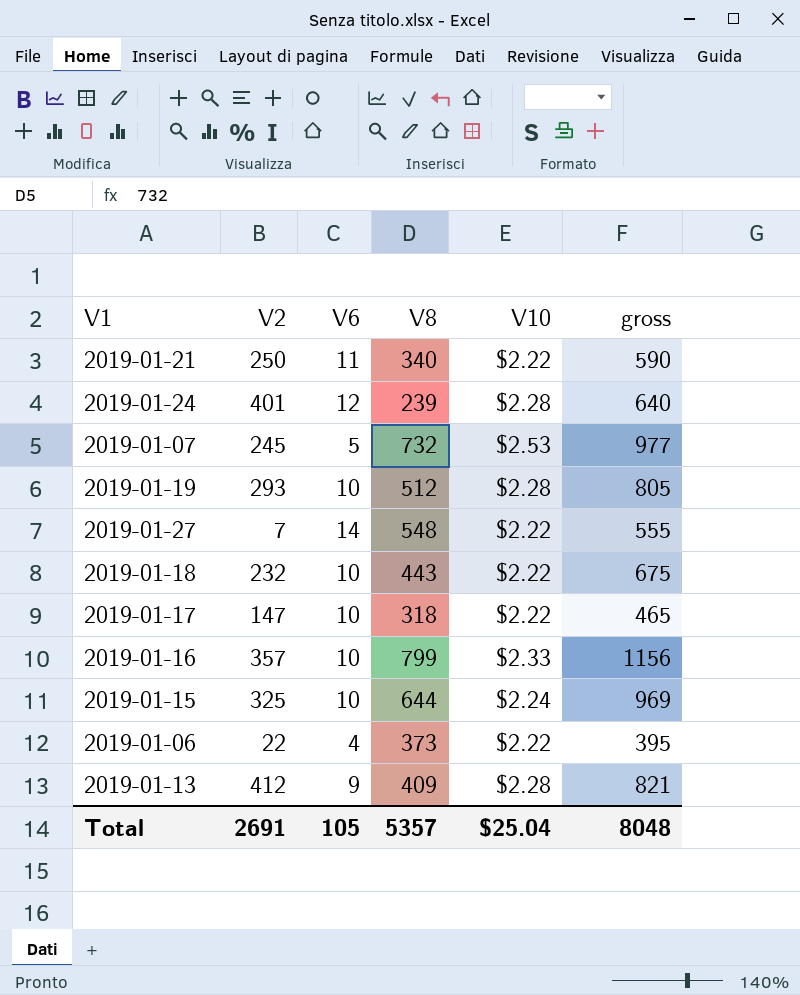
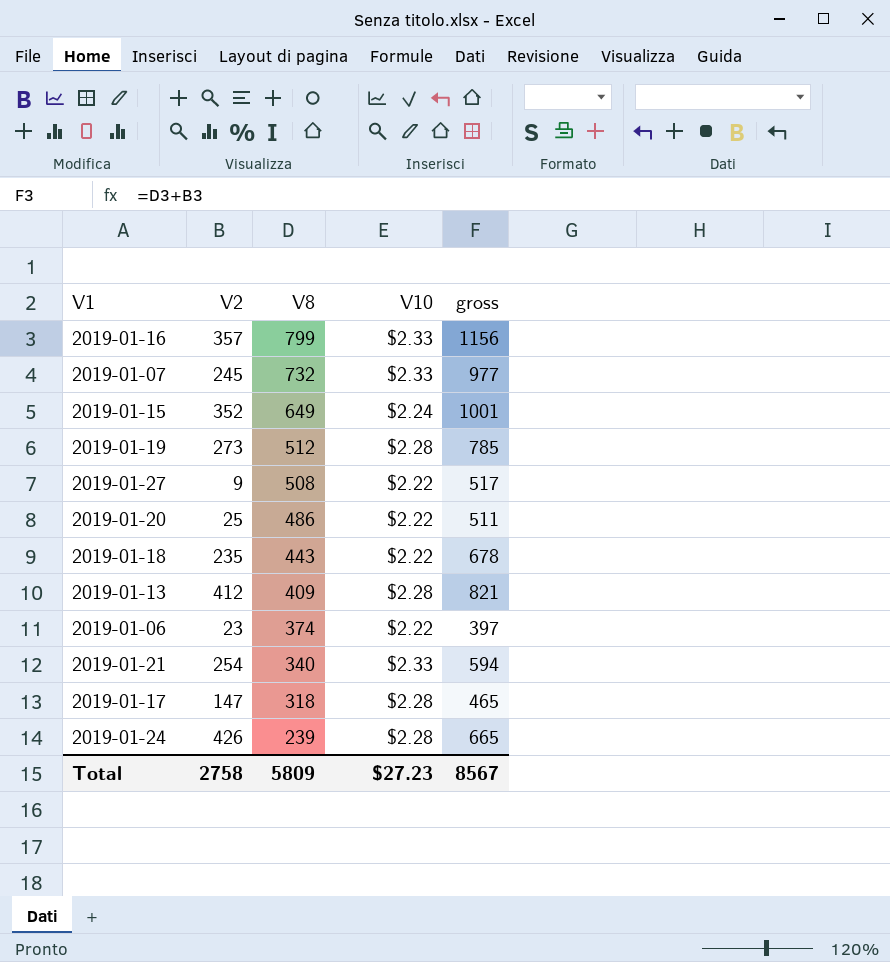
row order: none -> V8 descending
column V6 | position: 3 -> none
2019-01-07 | V10: $2.53 -> $2.33
2019-01-15 | V2: 325 -> 352
2019-01-15 | V8: 644 -> 649
2019-01-15 | gross: 969 -> 1001
2019-01-19 | V2: 293 -> 273
2019-01-19 | gross: 805 -> 785
2019-01-27 | V2: 7 -> 9
2019-01-27 | V8: 548 -> 508
2019-01-27 | gross: 555 -> 517
row 2019-01-20: none -> 25 | 486 | $2.22 | 511
2019-01-18 | V2: 232 -> 235
2019-01-18 | gross: 675 -> 678
2019-01-06 | V2: 22 -> 23
2019-01-06 | V8: 373 -> 374
2019-01-06 | gross: 395 -> 397
2019-01-21 | V2: 250 -> 254
2019-01-21 | V10: $2.22 -> $2.33
2019-01-21 | gross: 590 -> 594
2019-01-17 | V10: $2.22 -> $2.28
2019-01-24 | V2: 401 -> 426
2019-01-24 | gross: 640 -> 665
Total | V2: 2691 -> 2758
Total | V8: 5357 -> 5809
Total | V10: $25.04 -> $27.23
Total | gross: 8048 -> 8567

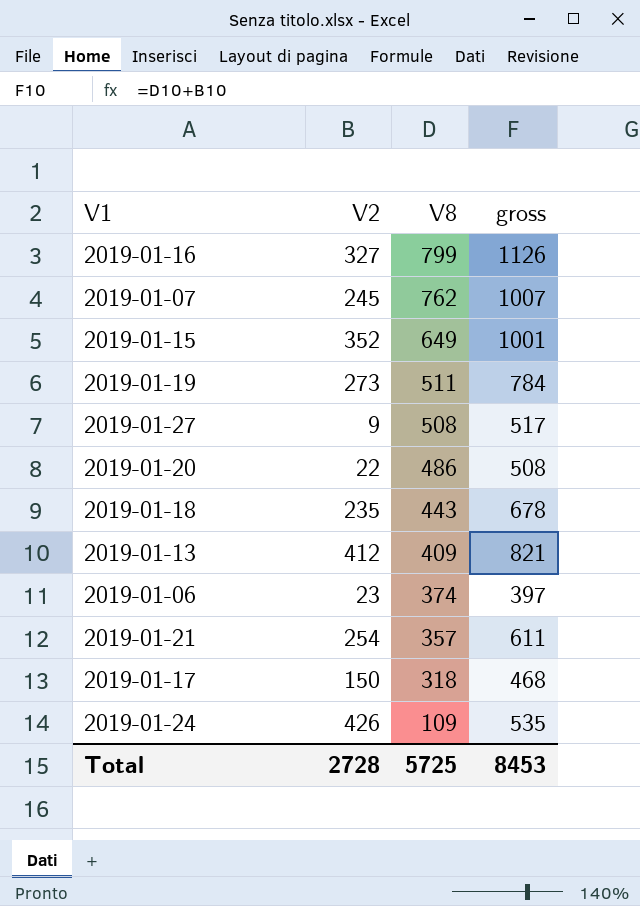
column V10 | position: 4 -> none
2019-01-16 | V2: 357 -> 327
2019-01-16 | gross: 1156 -> 1126
2019-01-07 | V8: 732 -> 762
2019-01-07 | gross: 977 -> 1007
2019-01-19 | V8: 512 -> 511
2019-01-19 | gross: 785 -> 784
2019-01-20 | V2: 25 -> 22
2019-01-20 | gross: 511 -> 508
2019-01-21 | V8: 340 -> 357
2019-01-21 | gross: 594 -> 611
2019-01-17 | V2: 147 -> 150
2019-01-17 | gross: 465 -> 468
2019-01-24 | V8: 239 -> 109
2019-01-24 | gross: 665 -> 535
Total | V2: 2758 -> 2728
Total | V8: 5809 -> 5725
Total | gross: 8567 -> 8453

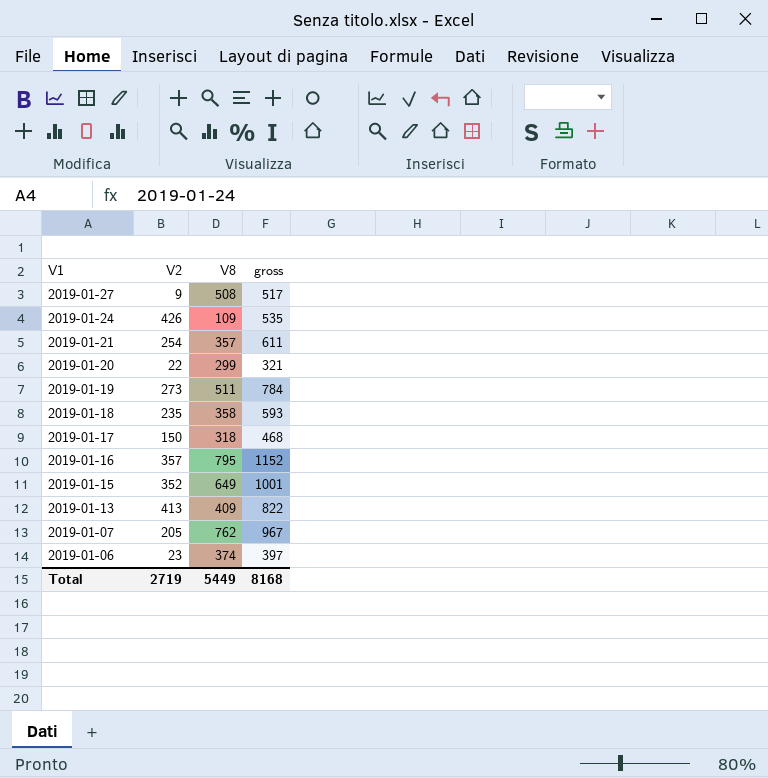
row order: V8 descending -> V1 descending
2019-01-20 | V8: 486 -> 299
2019-01-20 | gross: 508 -> 321
2019-01-18 | V8: 443 -> 358
2019-01-18 | gross: 678 -> 593
2019-01-16 | V2: 327 -> 357
2019-01-16 | V8: 799 -> 795
2019-01-16 | gross: 1126 -> 1152
2019-01-13 | V2: 412 -> 413
2019-01-13 | gross: 821 -> 822
2019-01-07 | V2: 245 -> 205
2019-01-07 | gross: 1007 -> 967
Total | V2: 2728 -> 2719
Total | V8: 5725 -> 5449
Total | gross: 8453 -> 8168

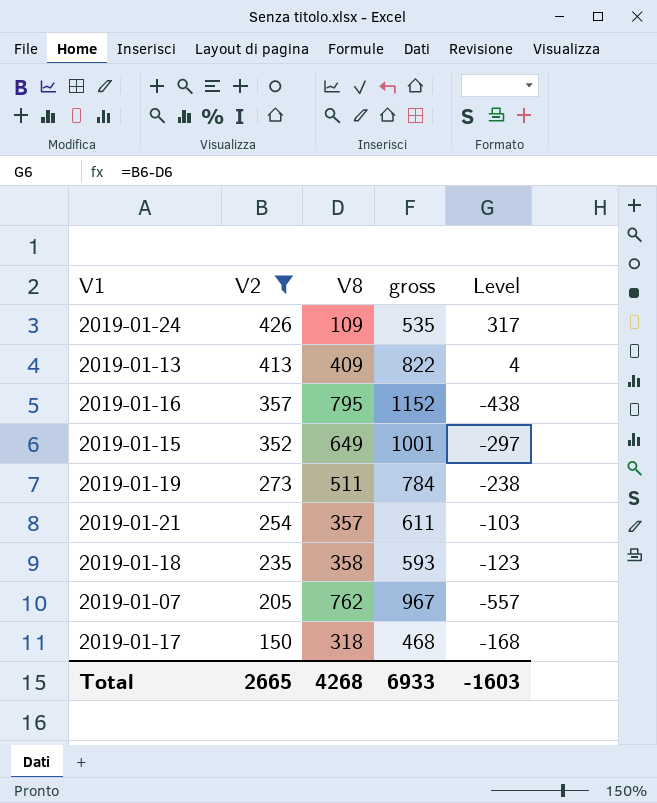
filter: none -> V2 >= 150
row order: V1 descending -> V2 descending
column Level | formula: none -> [V2] - [V8]
Total | V2: 2719 -> 2665
Total | V8: 5449 -> 4268
Total | gross: 8168 -> 6933

